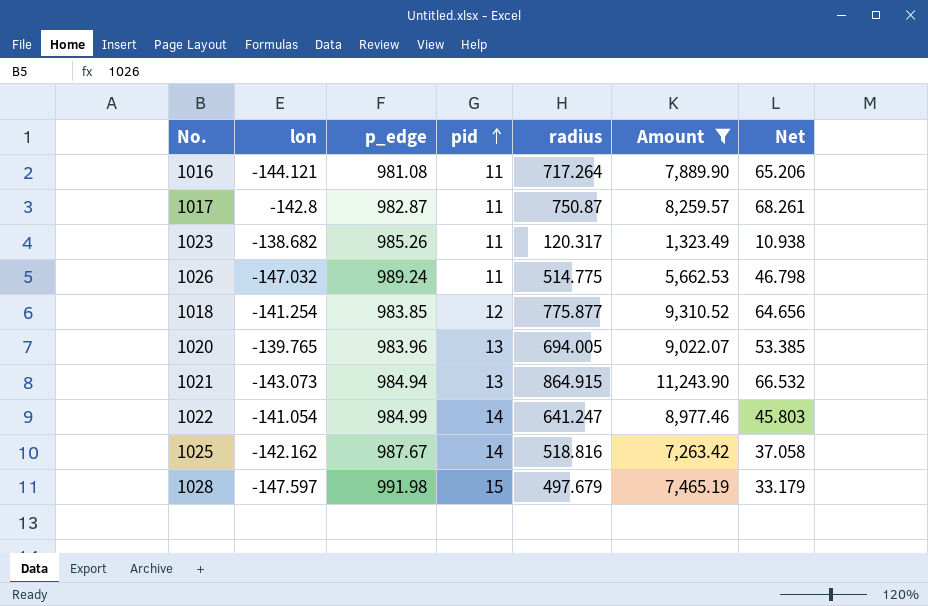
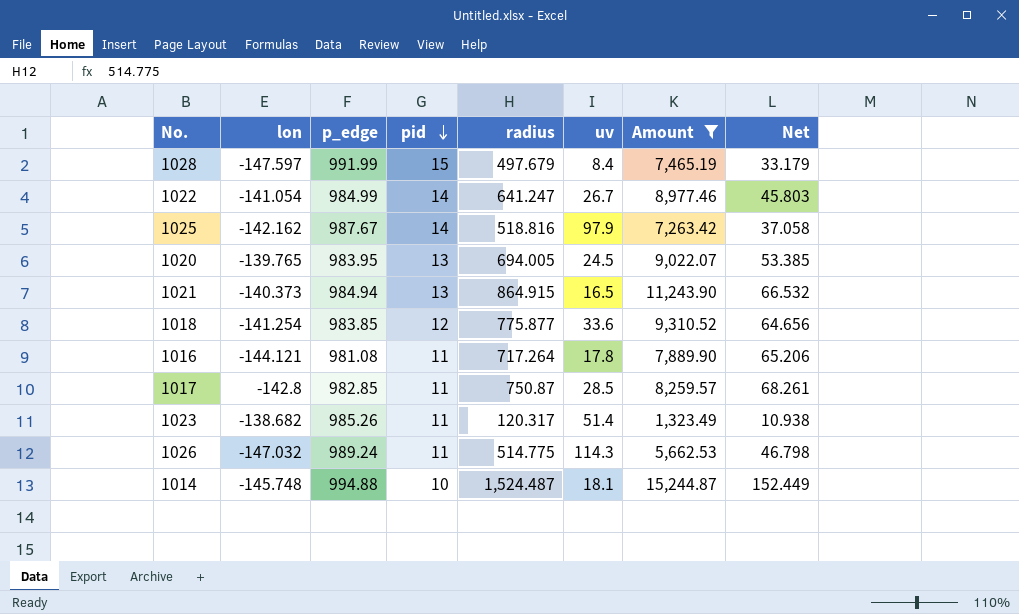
row order: pid ascending -> pid descending
column uv | position: none -> 6
1028 | p_edge: 991.98 -> 991.99
1020 | p_edge: 983.96 -> 983.95
1021 | lon: -143.073 -> -140.373
1017 | p_edge: 982.87 -> 982.85
row 1014: none -> -145.748 | 994.88 | 10 | 1,524.487 | 18.1 | 15,244.87 | 152.449

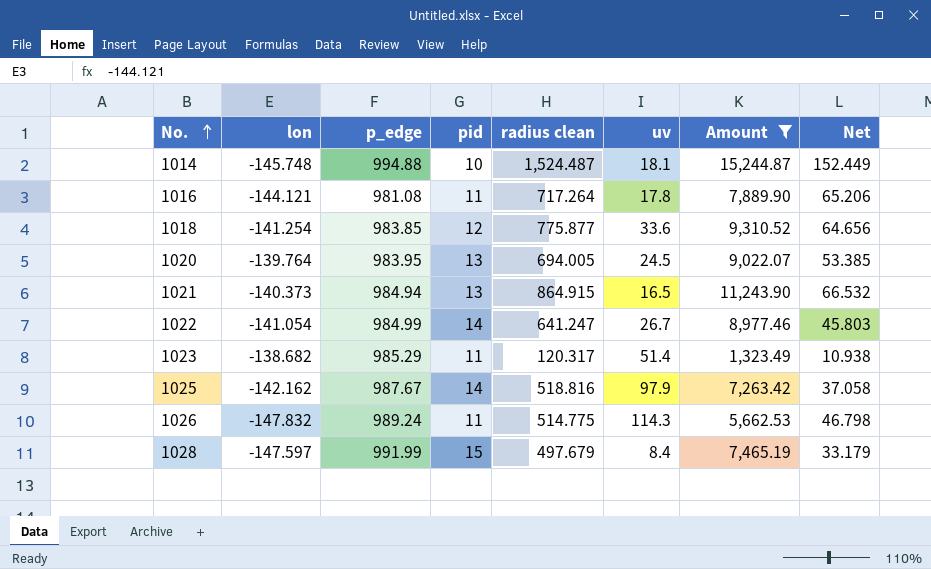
row order: pid descending -> No. ascending
column name: radius -> radius clean
row 1017: -142.8 | 982.85 | 11 | 750.87 | 28.5 | 8,259.57 | 68.261 -> none
1020 | lon: -139.765 -> -139.764
1023 | p_edge: 985.26 -> 985.29
1026 | lon: -147.032 -> -147.832

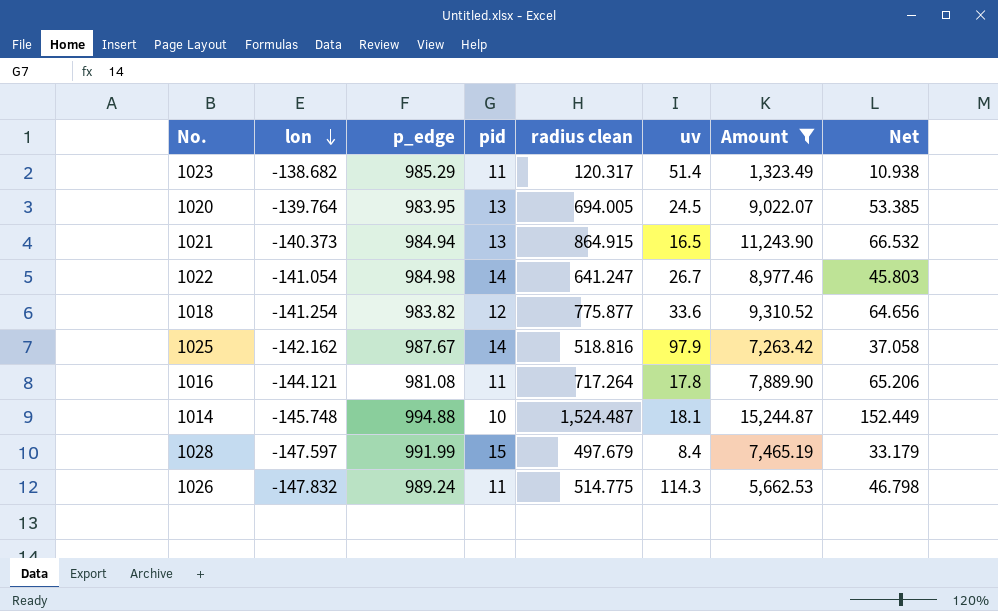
row order: No. ascending -> lon descending
1022 | p_edge: 984.99 -> 984.98
1018 | p_edge: 983.85 -> 983.82

